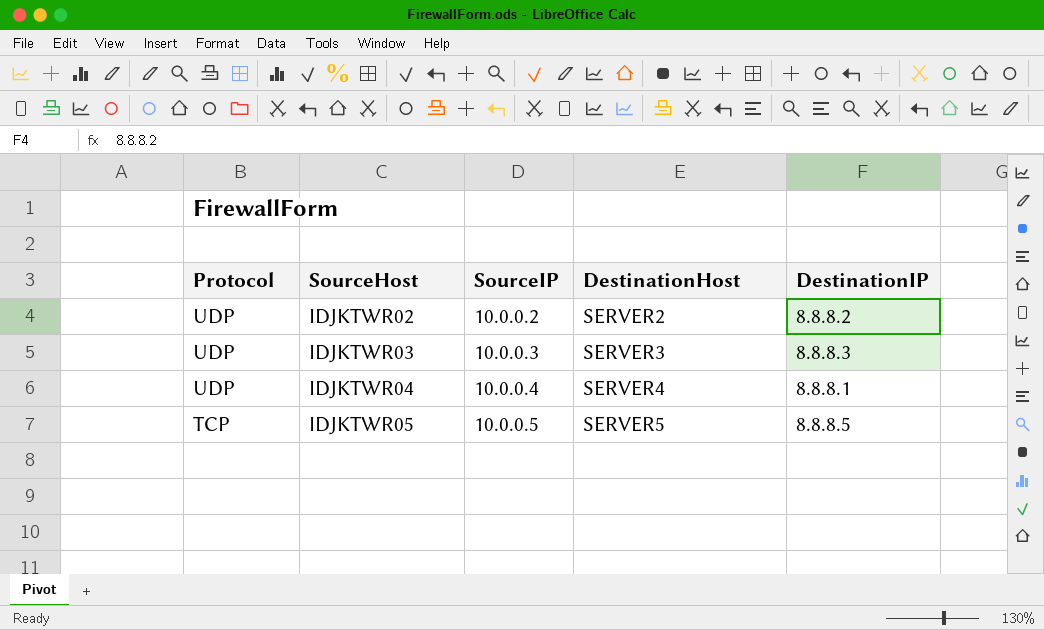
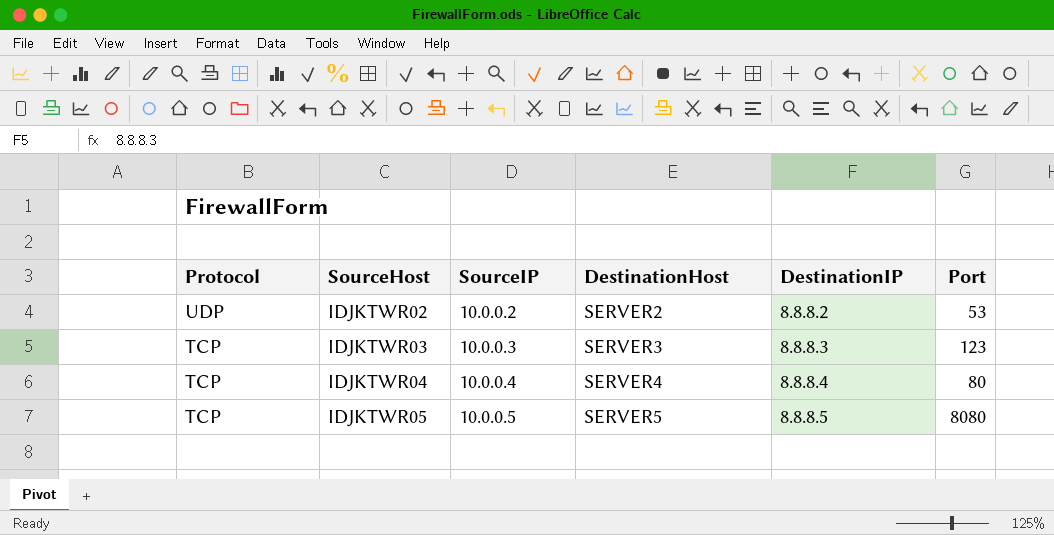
column Port | position: none -> 6
IDJKTWR03 | Protocol: UDP -> TCP
IDJKTWR04 | Protocol: UDP -> TCP
IDJKTWR04 | DestinationIP: 8.8.8.1 -> 8.8.8.4

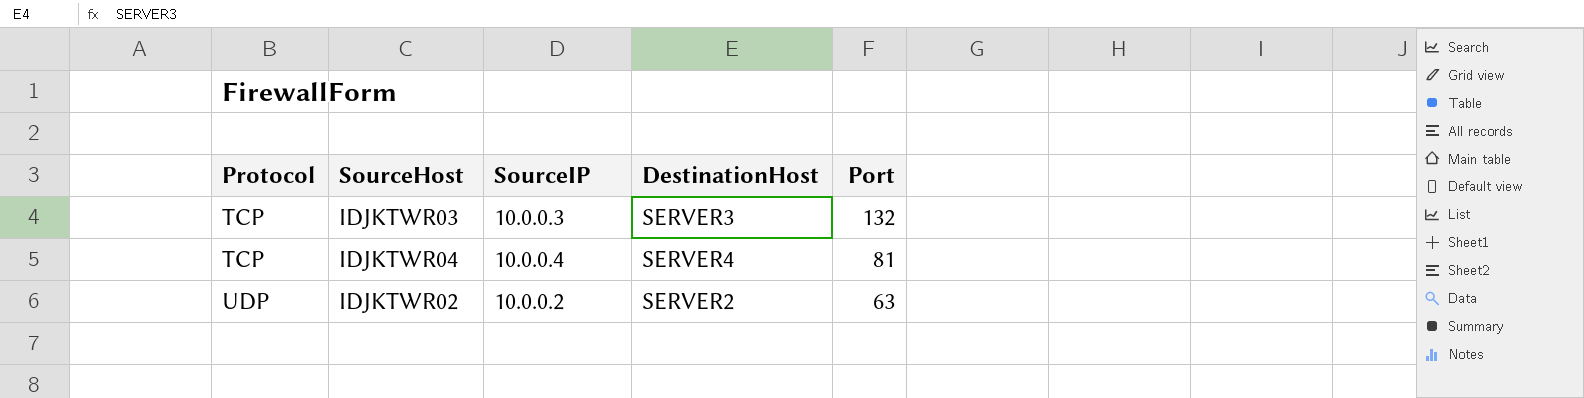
row order: Protocol descending -> Protocol ascending
column DestinationIP | position: 5 -> none
row IDJKTWR05: TCP | 10.0.0.5 | SERVER5 | 8.8.8.5 | 8080 -> none
IDJKTWR03 | Port: 123 -> 132
IDJKTWR04 | Port: 80 -> 81
IDJKTWR02 | Port: 53 -> 63

